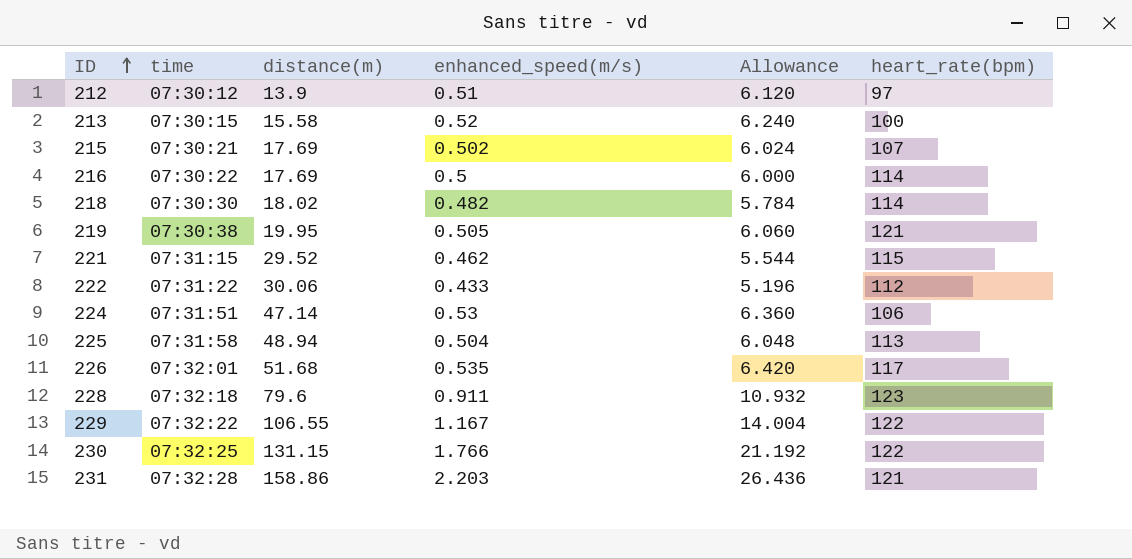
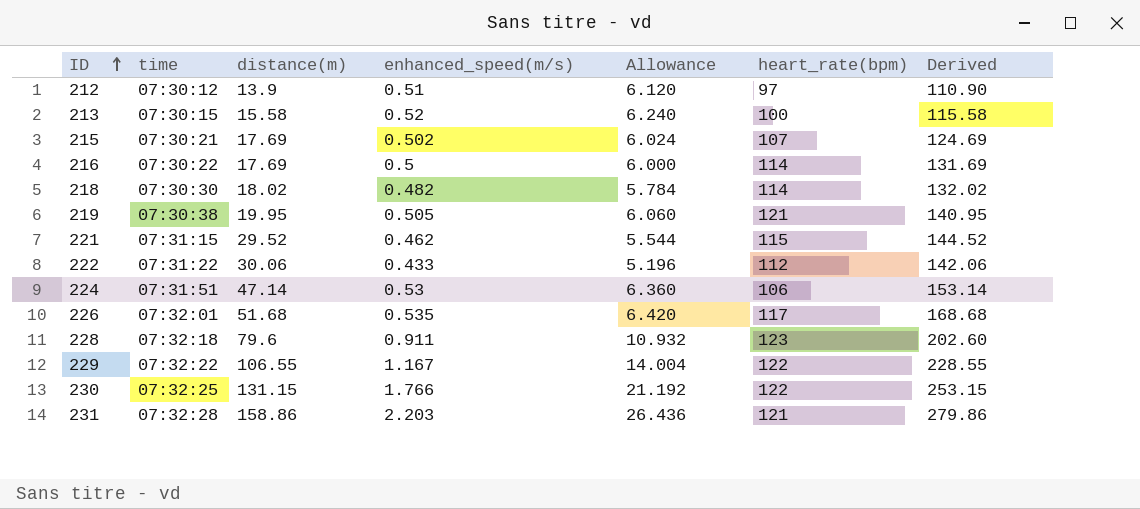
column Derived | formula: none -> [distance(m)] + [heart_rate(bpm)]
row 225: 07:31:58 | 48.94 | 0.504 | 6.048 | 113 -> none

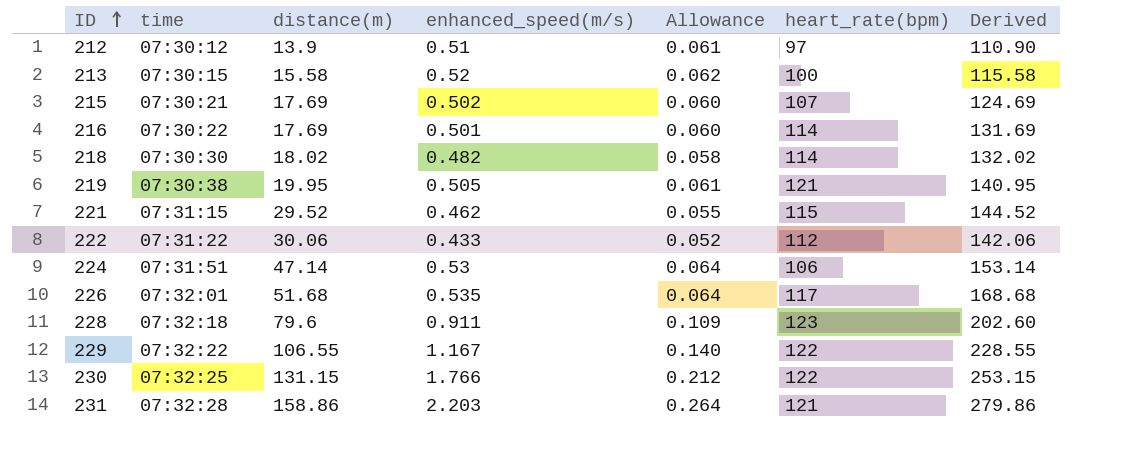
column Allowance | formula: [enhanced_speed(m/s)] * 12 -> [enhanced_speed(m/s)] * 0.12
216 | enhanced_speed(m/s): 0.5 -> 0.501

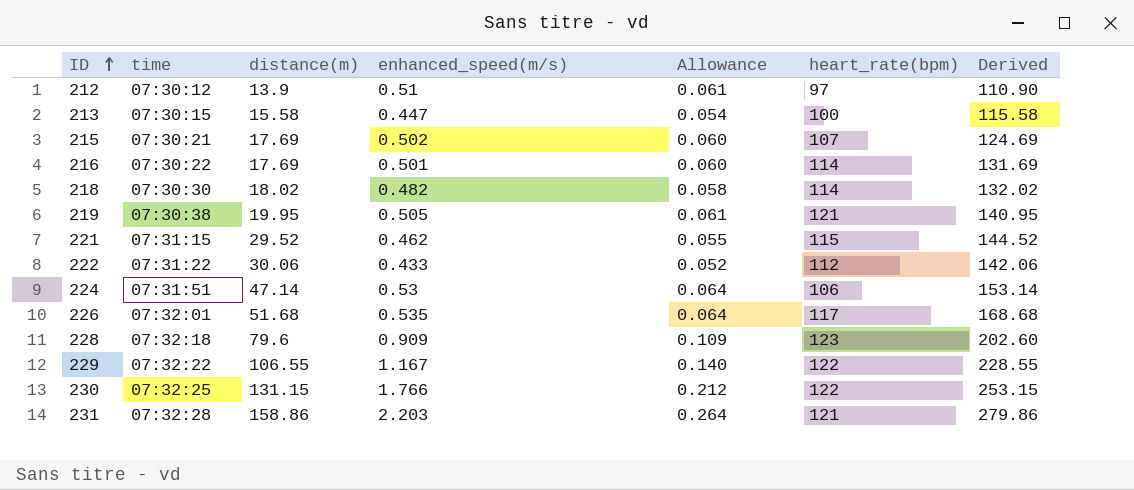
213 | enhanced_speed(m/s): 0.52 -> 0.447
213 | Allowance: 0.062 -> 0.054
228 | enhanced_speed(m/s): 0.911 -> 0.909

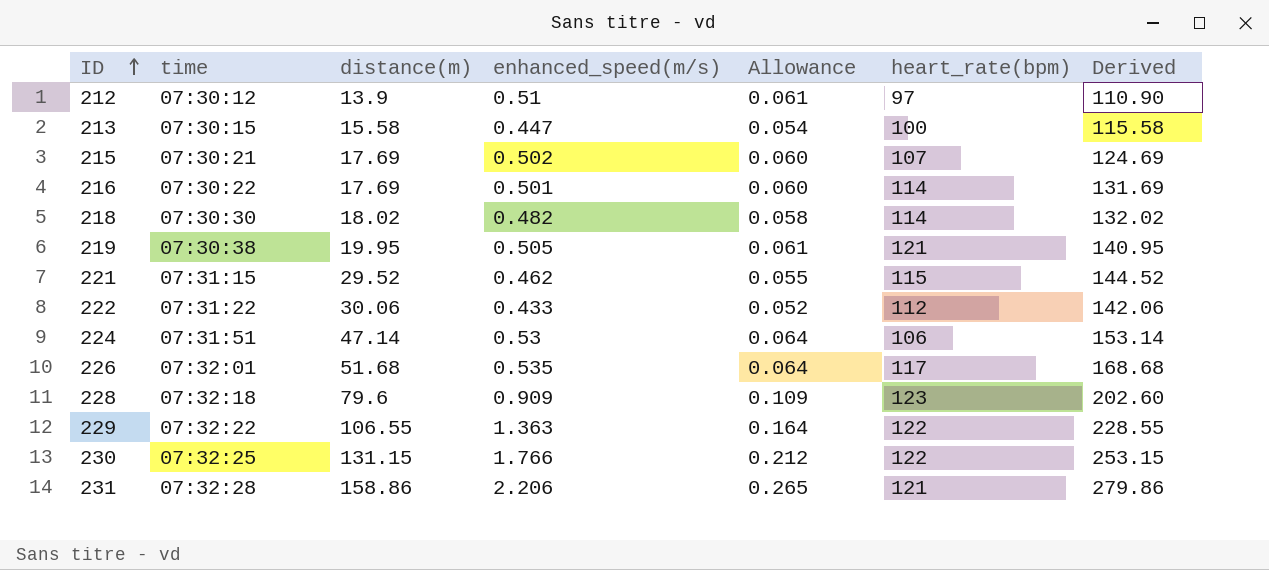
229 | enhanced_speed(m/s): 1.167 -> 1.363
229 | Allowance: 0.140 -> 0.164
231 | enhanced_speed(m/s): 2.203 -> 2.206
231 | Allowance: 0.264 -> 0.265

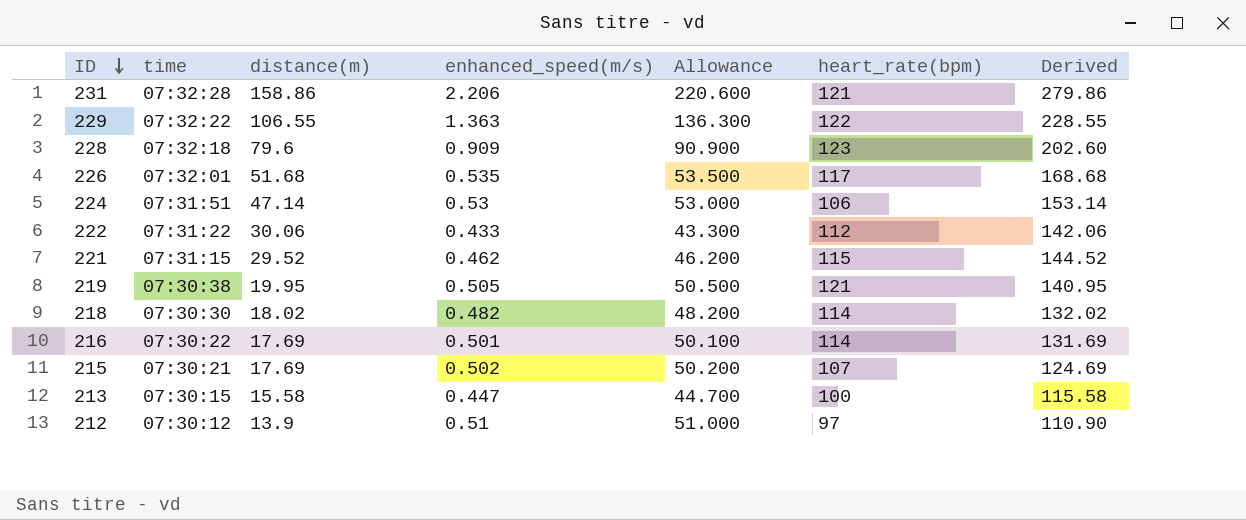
row order: ID ascending -> ID descending
column Allowance | formula: [enhanced_speed(m/s)] * 0.12 -> [enhanced_speed(m/s)] * 100
row 230: 07:32:25 | 131.15 | 1.766 | 0.212 | 122 | 253.15 -> none

